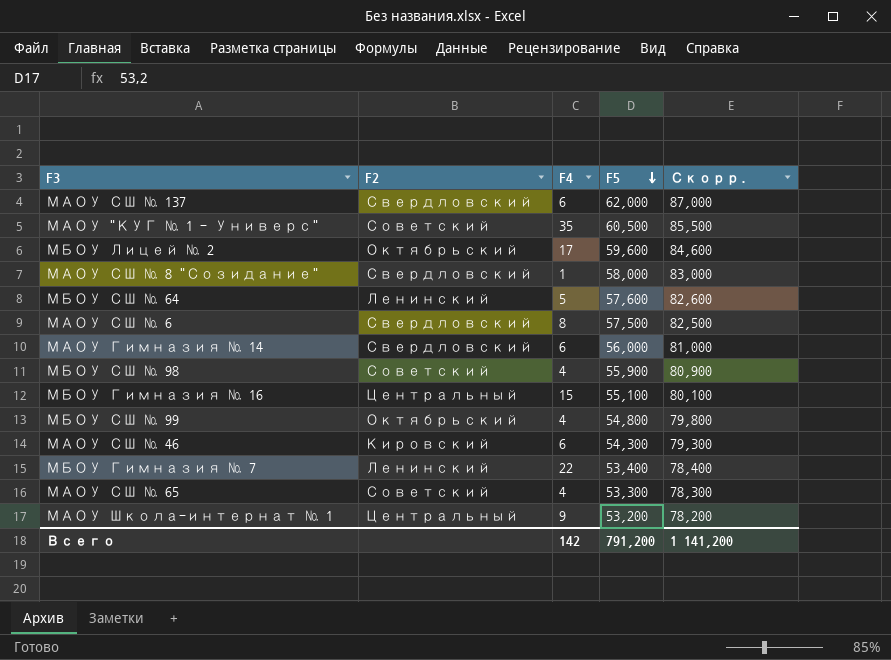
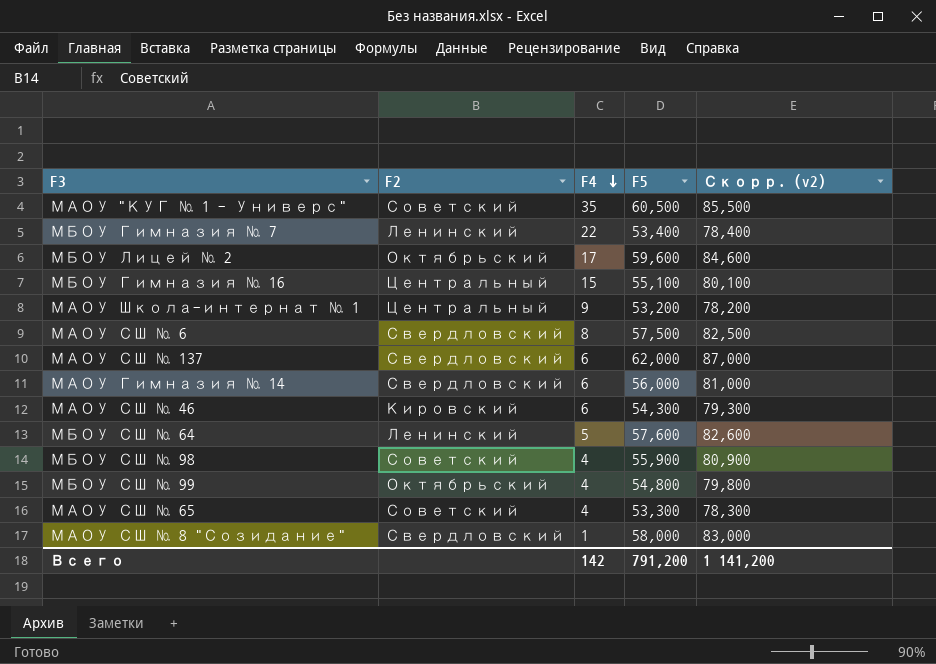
row order: F5 descending -> F4 descending
column name: Скорр. -> Скорр. (v2)

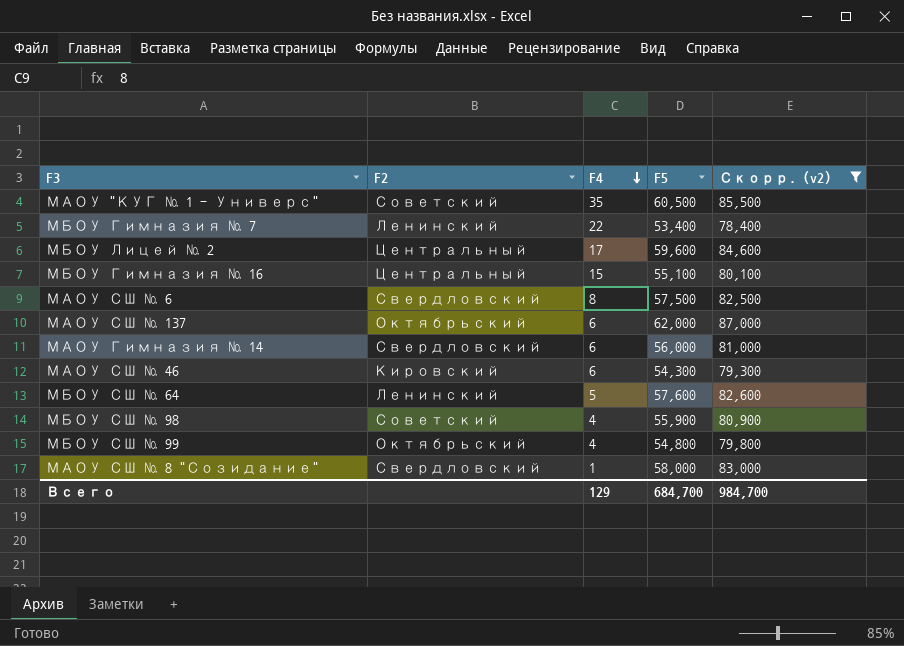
filter: none -> Скорр. (v2) >= 78,400
МБОУ Лицей № 2 | F2: Октябрьский -> Центральный
МАОУ СШ № 137 | F2: Свердловский -> Октябрьский
Всего | F4: 142 -> 129
Всего | F5: 791,200 -> 684,700
Всего | Скорр. (v2): 1 141,200 -> 984,700

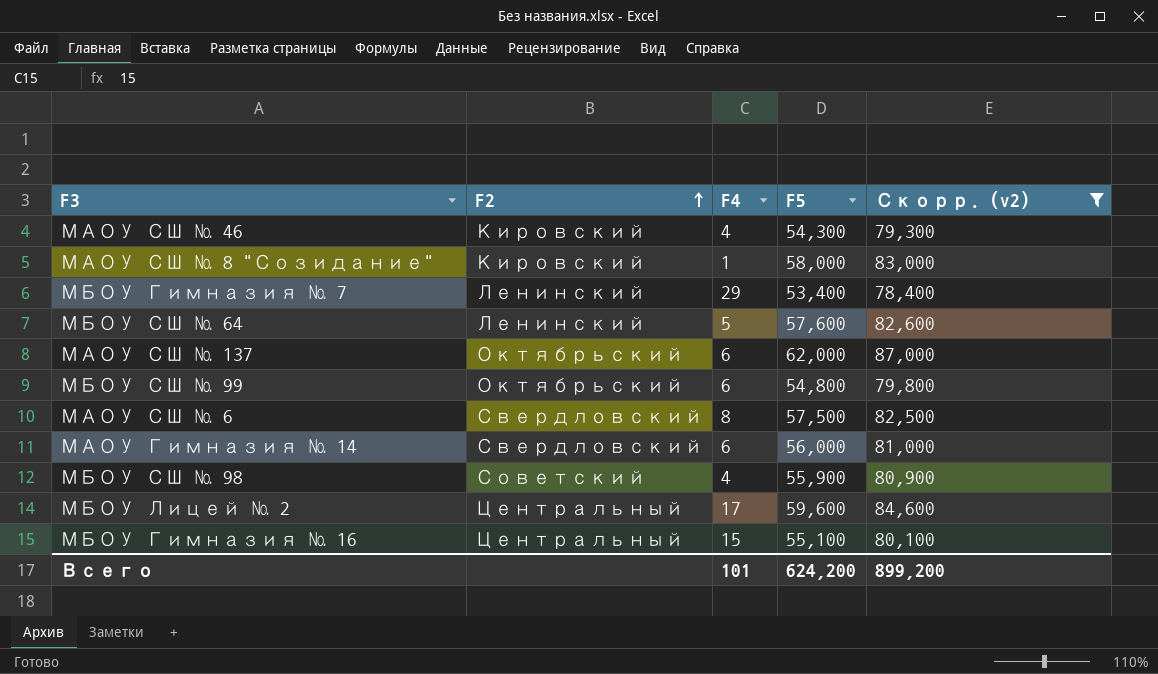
row order: F4 descending -> F2 ascending
row МАОУ "КУГ № 1 - Универс": Советский | 35 | 60,500 | 85,500 -> none
МАОУ СШ № 46 | F4: 6 -> 4
МАОУ СШ № 8 "Созидание" | F2: Свердловский -> Кировский
МБОУ Гимназия № 7 | F4: 22 -> 29
МБОУ СШ № 99 | F4: 4 -> 6
Всего | F4: 129 -> 101
Всего | F5: 684,700 -> 624,200
Всего | Скорр. (v2): 984,700 -> 899,200

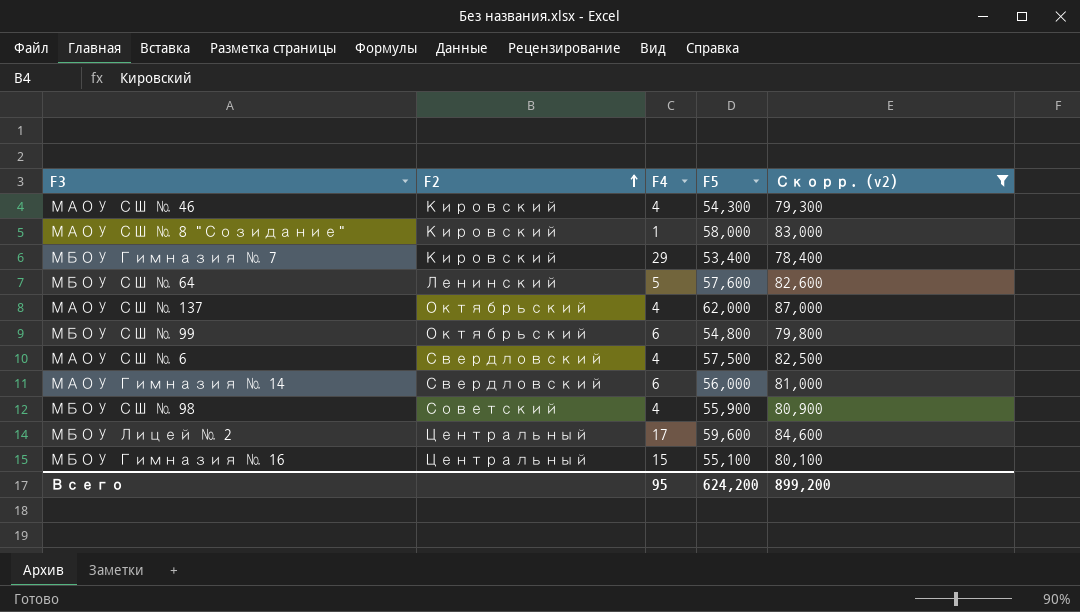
МБОУ Гимназия № 7 | F2: Ленинский -> Кировский
МАОУ СШ № 137 | F4: 6 -> 4
МАОУ СШ № 6 | F4: 8 -> 4
Всего | F4: 101 -> 95

